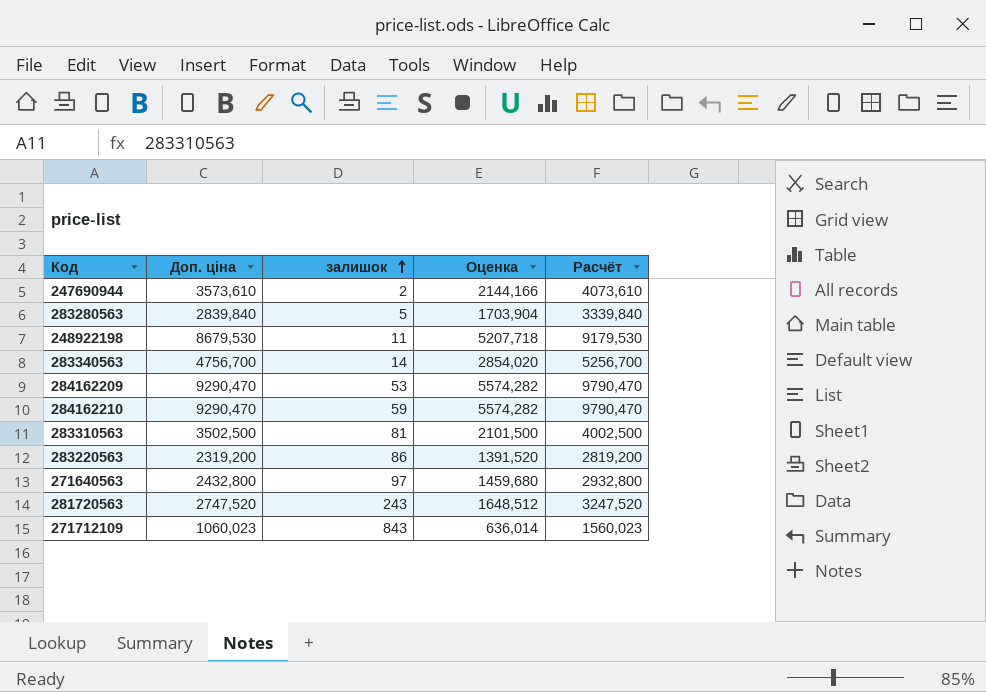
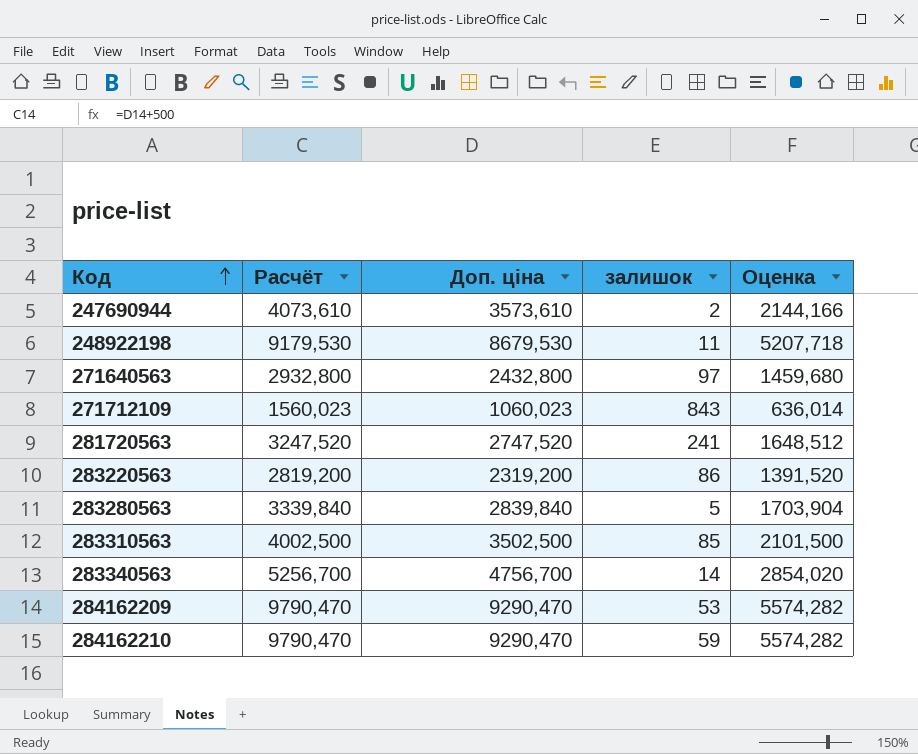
row order: залишок ascending -> Код ascending
column Расчёт | position: 5 -> 2
281720563 | залишок: 243 -> 241
283310563 | залишок: 81 -> 85

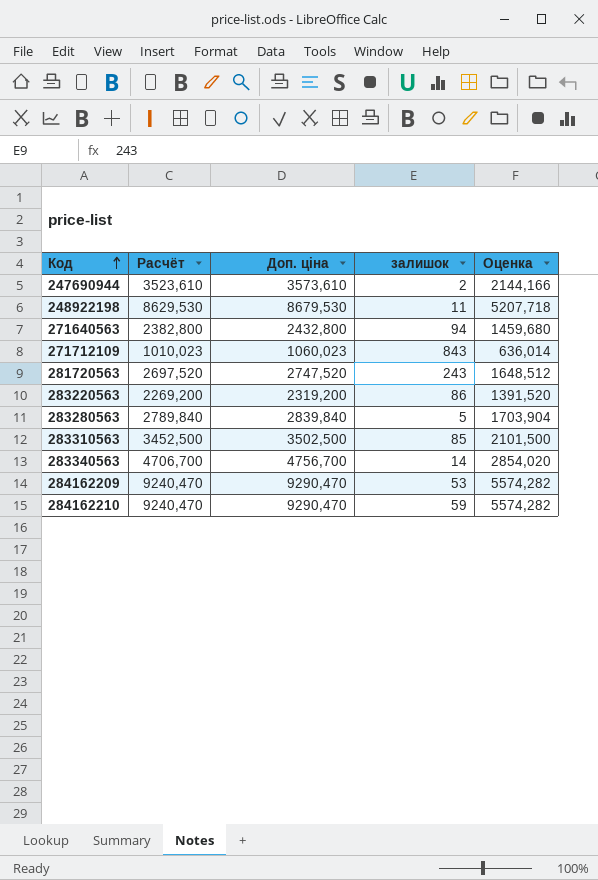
column Расчёт | formula: [Доп. ціна] + 500 -> [Доп. ціна] - 50
271640563 | залишок: 97 -> 94
281720563 | залишок: 241 -> 243

